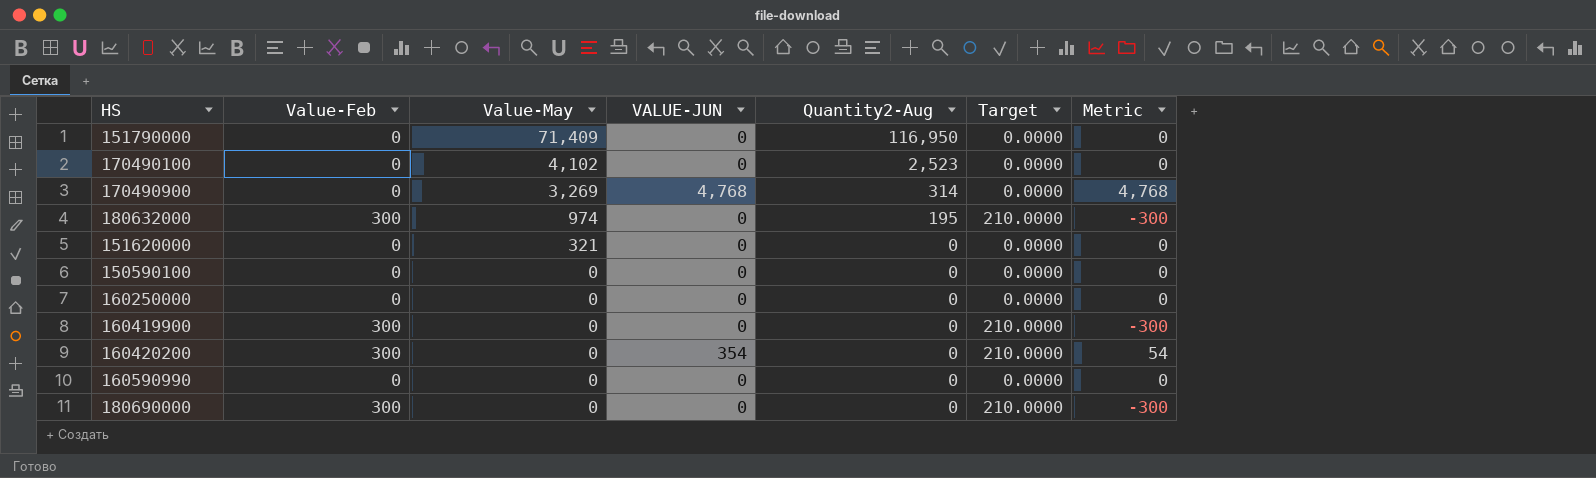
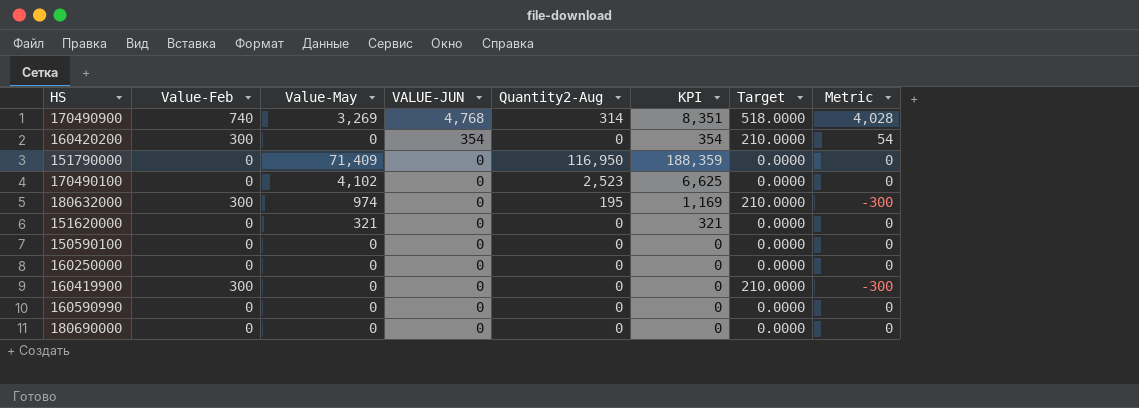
row order: Value-May descending -> VALUE-JUN descending
column KPI | formula: none -> [Value-May] + [VALUE-JUN] + [Quantity2-Aug]
170490900 | Value-Feb: 0 -> 740
170490900 | Target: 0.0000 -> 518.0000
170490900 | Metric: 4,768 -> 4,028
180690000 | Value-Feb: 300 -> 0
180690000 | Target: 210.0000 -> 0.0000
180690000 | Metric: -300 -> 0

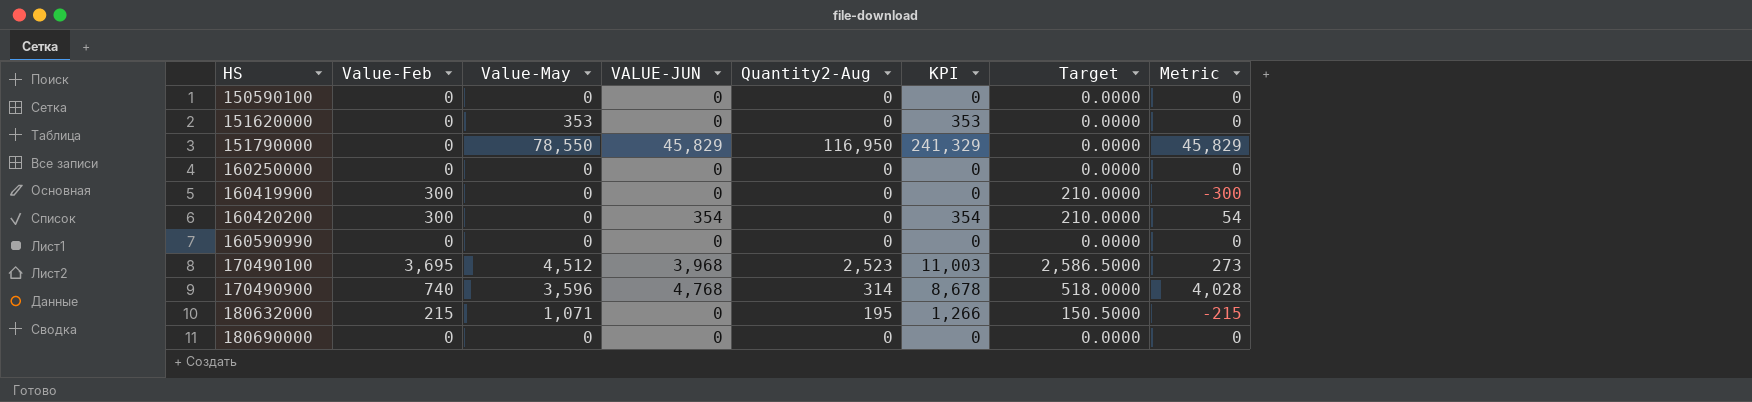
row order: VALUE-JUN descending -> HS ascending
151620000 | Value-May: 321 -> 353
151620000 | KPI: 321 -> 353
151790000 | Value-May: 71,409 -> 78,550
151790000 | VALUE-JUN: 0 -> 45,829
151790000 | KPI: 188,359 -> 241,329
151790000 | Metric: 0 -> 45,829
170490100 | Value-Feb: 0 -> 3,695
170490100 | Value-May: 4,102 -> 4,512
170490100 | VALUE-JUN: 0 -> 3,968
170490100 | KPI: 6,625 -> 11,003
170490100 | Target: 0.0000 -> 2,586.5000
170490100 | Metric: 0 -> 273
170490900 | Value-May: 3,269 -> 3,596
170490900 | KPI: 8,351 -> 8,678
180632000 | Value-Feb: 300 -> 215
180632000 | Value-May: 974 -> 1,071
180632000 | KPI: 1,169 -> 1,266
180632000 | Target: 210.0000 -> 150.5000
180632000 | Metric: -300 -> -215

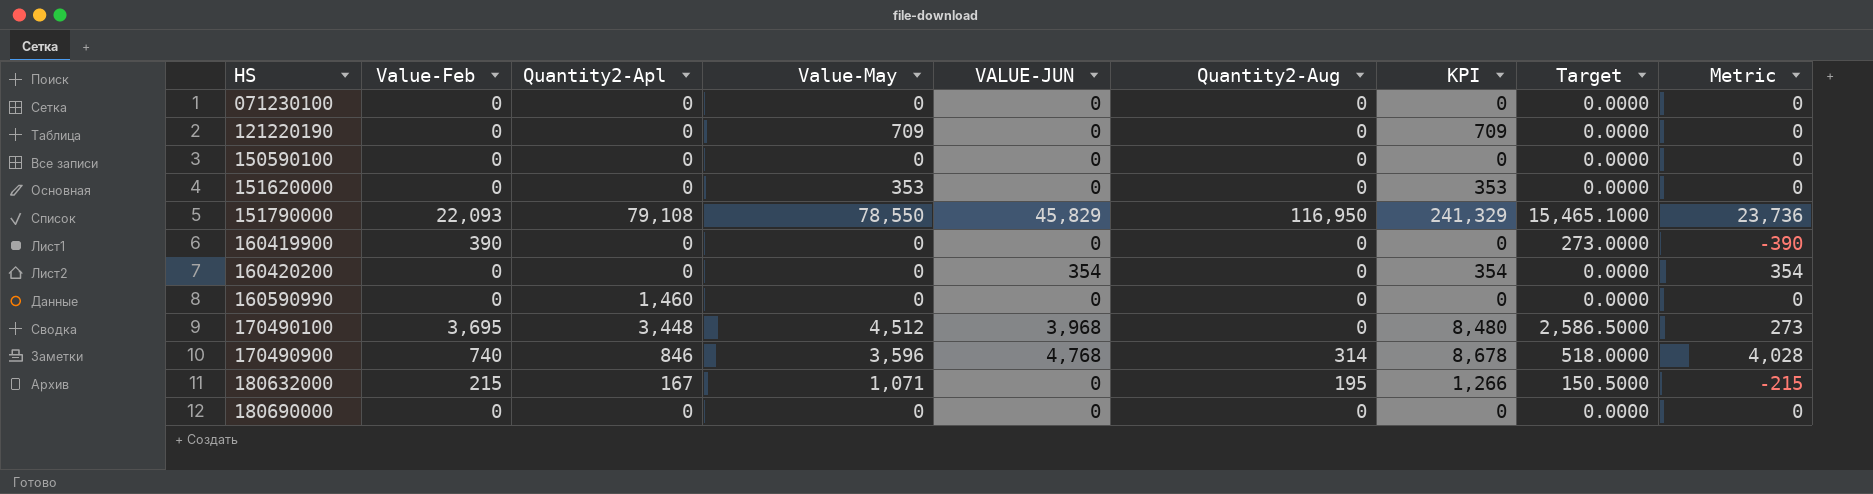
column Quantity2-Apl | position: none -> 3
row 160250000: 0 | 0 | 0 | 0 | 0 | 0.0000 | 0 -> none
row 071230100: none -> 0 | 0 | 0 | 0 | 0 | 0 | 0.0000 | 0
row 121220190: none -> 0 | 0 | 709 | 0 | 0 | 709 | 0.0000 | 0
151790000 | Value-Feb: 0 -> 22,093
151790000 | Target: 0.0000 -> 15,465.1000
151790000 | Metric: 45,829 -> 23,736
160419900 | Value-Feb: 300 -> 390
160419900 | Target: 210.0000 -> 273.0000
160419900 | Metric: -300 -> -390
160420200 | Value-Feb: 300 -> 0
160420200 | Target: 210.0000 -> 0.0000
160420200 | Metric: 54 -> 354
170490100 | Quantity2-Aug: 2,523 -> 0
170490100 | KPI: 11,003 -> 8,480

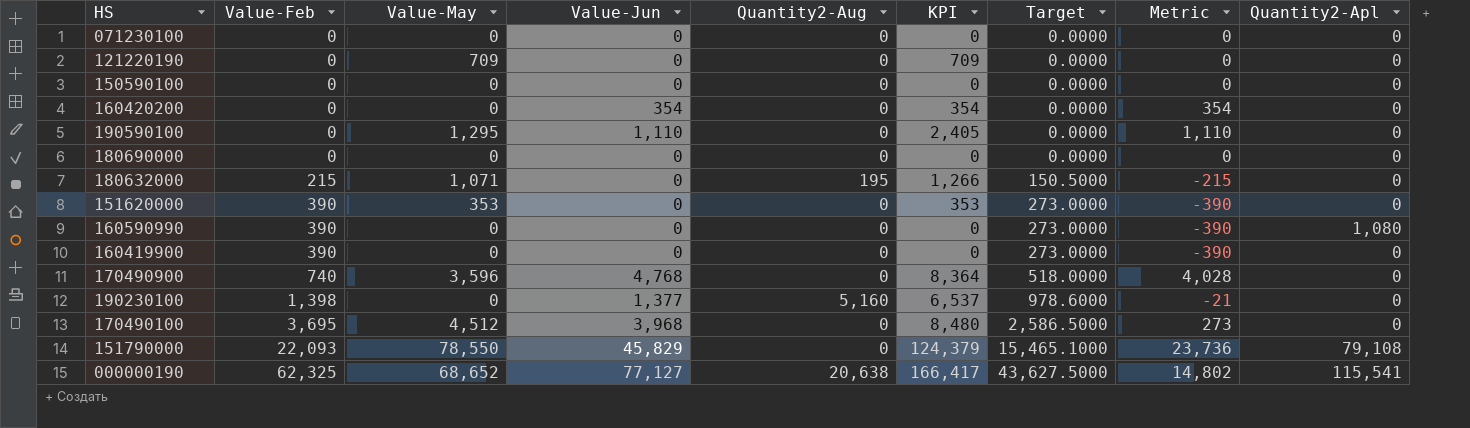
row order: HS ascending -> Value-Feb ascending
column name: VALUE-JUN -> Value-Jun
column Quantity2-Apl | position: 3 -> 9
row 190590100: none -> 0 | 1,295 | 1,110 | 0 | 2,405 | 0.0000 | 1,110 | 0
180632000 | Quantity2-Apl: 167 -> 0
151620000 | Value-Feb: 0 -> 390
151620000 | Target: 0.0000 -> 273.0000
151620000 | Metric: 0 -> -390
160590990 | Value-Feb: 0 -> 390
160590990 | Target: 0.0000 -> 273.0000
160590990 | Metric: 0 -> -390
160590990 | Quantity2-Apl: 1,460 -> 1,080
170490900 | Quantity2-Aug: 314 -> 0
170490900 | KPI: 8,678 -> 8,364
170490900 | Quantity2-Apl: 846 -> 0
row 190230100: none -> 1,398 | 0 | 1,377 | 5,160 | 6,537 | 978.6000 | -21 | 0
170490100 | Quantity2-Apl: 3,448 -> 0
151790000 | Quantity2-Aug: 116,950 -> 0
151790000 | KPI: 241,329 -> 124,379
row 000000190: none -> 62,325 | 68,652 | 77,127 | 20,638 | 166,417 | 43,627.5000 | 14,802 | 115,541

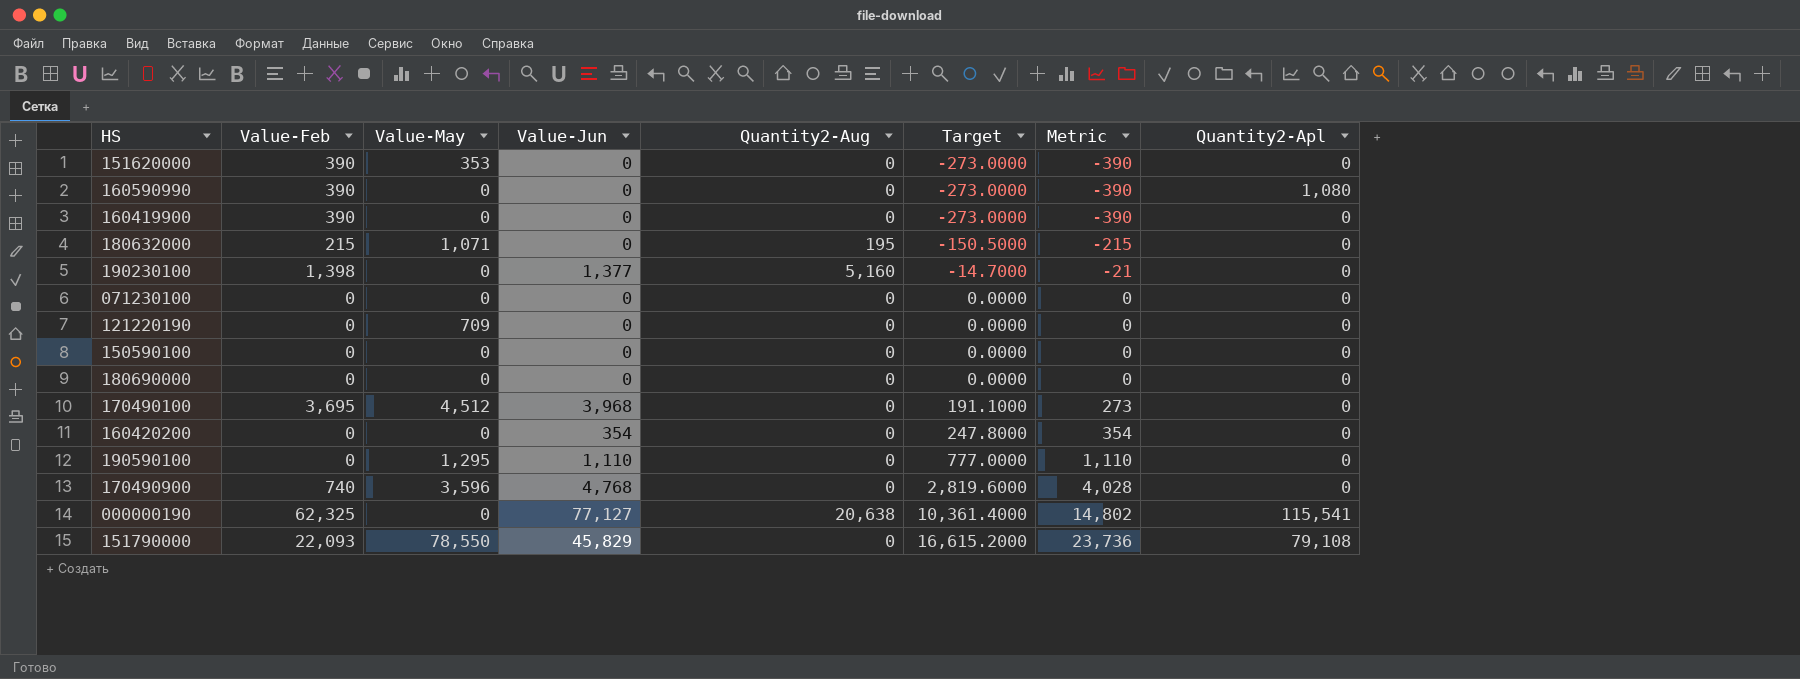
row order: Value-Feb ascending -> Target ascending
column KPI | formula: [Value-May] + [Value-Jun] + [Quantity2-Aug] -> none
column Target | formula: [Value-Feb] * 0.7 -> [Metric] * 0.7
000000190 | Value-May: 68,652 -> 0

